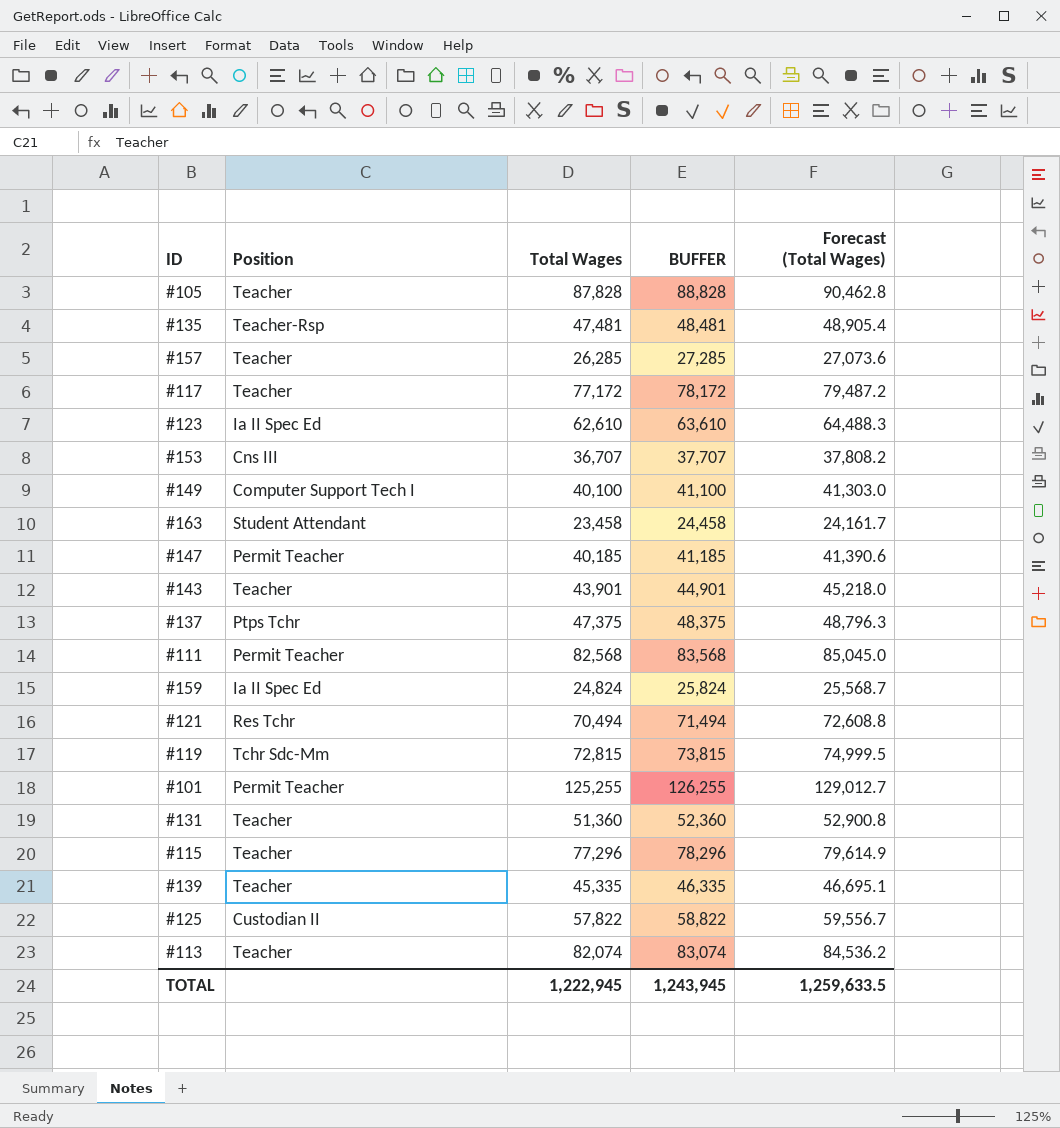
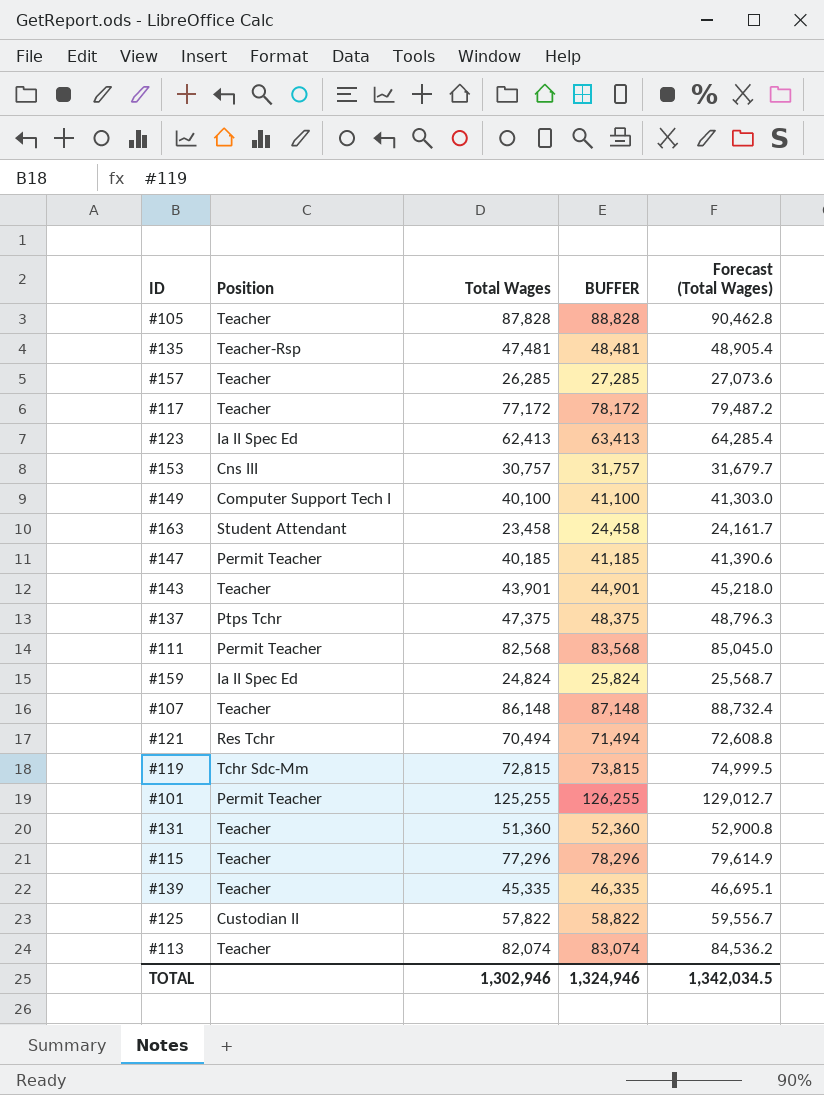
#123 | Total Wages: 62,610 -> 62,413
#123 | BUFFER: 63,610 -> 63,413
#123 | Forecast (Total Wages): 64,488.3 -> 64,285.4
#153 | Total Wages: 36,707 -> 30,757
#153 | BUFFER: 37,707 -> 31,757
#153 | Forecast (Total Wages): 37,808.2 -> 31,679.7
row #107: none -> Teacher | 86,148 | 87,148 | 88,732.4
TOTAL | Total Wages: 1,222,945 -> 1,302,946
TOTAL | BUFFER: 1,243,945 -> 1,324,946
TOTAL | Forecast (Total Wages): 1,259,633.5 -> 1,342,034.5

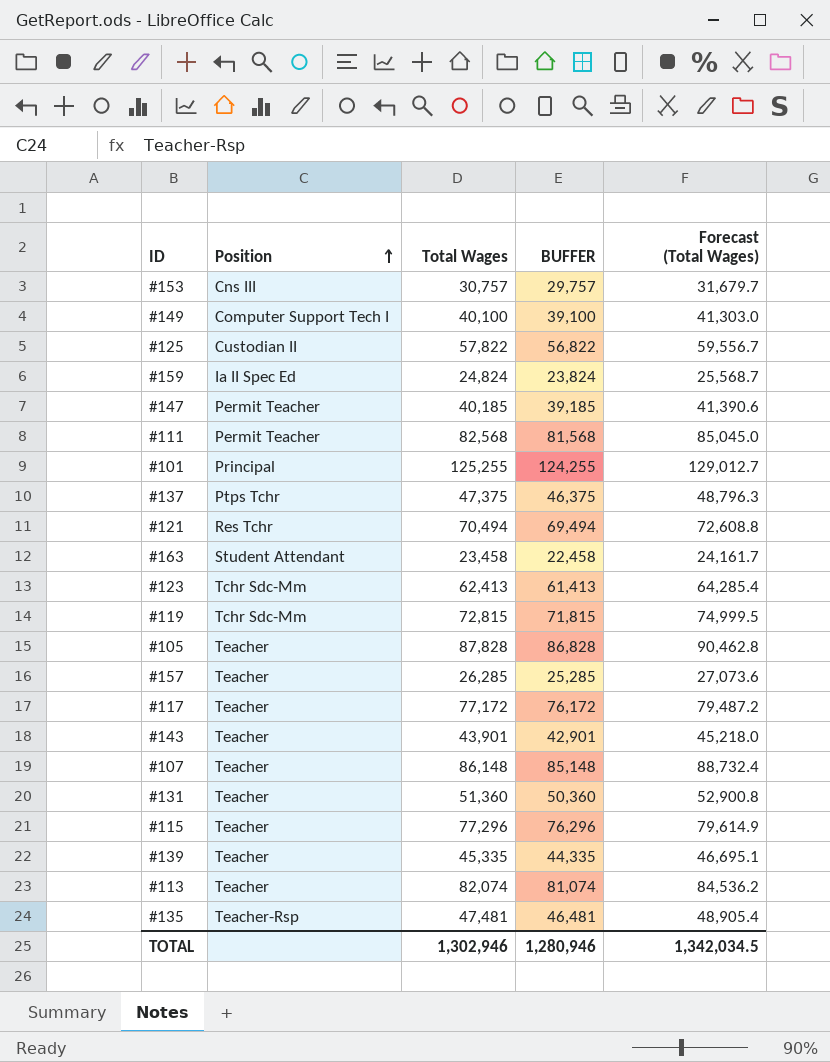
row order: none -> Position ascending
column BUFFER | formula: [Total Wages] + 1000 -> [Total Wages] - 1000
#101 | Position: Permit Teacher -> Principal
#123 | Position: Ia II Spec Ed -> Tchr Sdc-Mm
TOTAL | BUFFER: 1,324,946 -> 1,280,946

